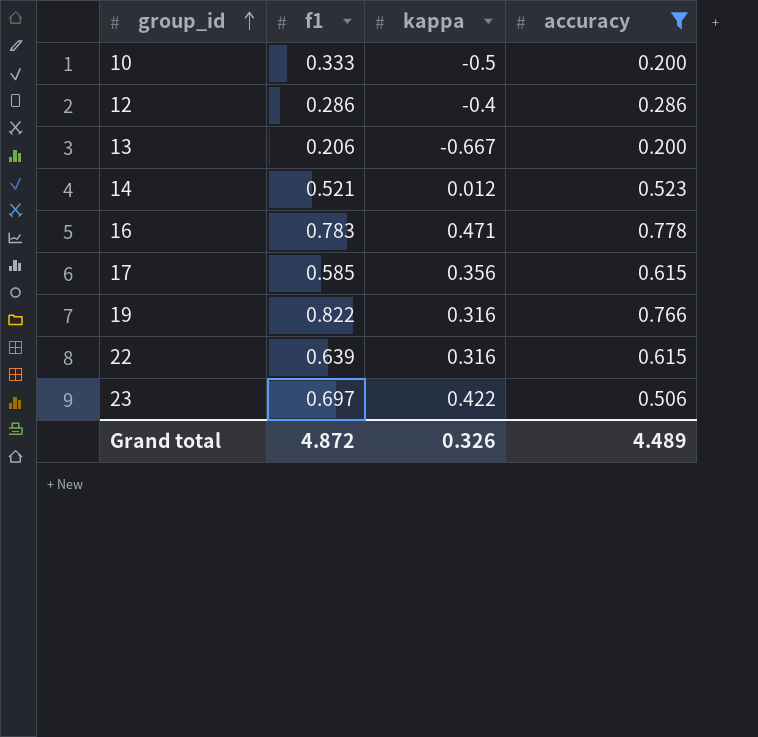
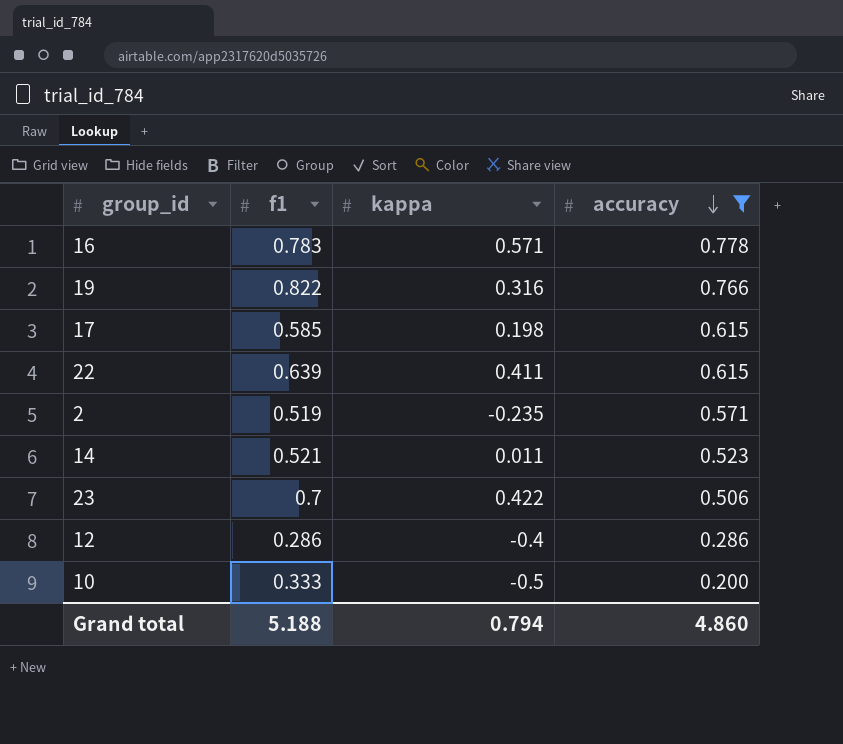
row order: group_id ascending -> accuracy descending
row 13: 0.206 | -0.667 | 0.200 -> none
16 | kappa: 0.471 -> 0.571
17 | kappa: 0.356 -> 0.198
22 | kappa: 0.316 -> 0.411
row 2: none -> 0.519 | -0.235 | 0.571
14 | kappa: 0.012 -> 0.011
23 | f1: 0.697 -> 0.7
Grand total | f1: 4.872 -> 5.188
Grand total | kappa: 0.326 -> 0.794
Grand total | accuracy: 4.489 -> 4.860

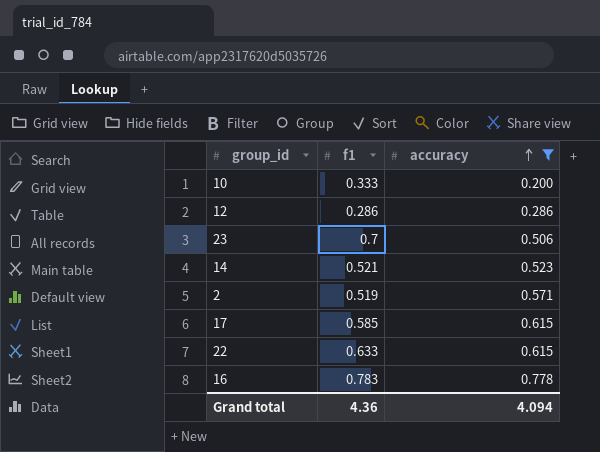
row order: accuracy descending -> accuracy ascending
column kappa | position: 3 -> none
row 19: 0.822 | 0.316 | 0.766 -> none
22 | f1: 0.639 -> 0.633
Grand total | f1: 5.188 -> 4.36
Grand total | accuracy: 4.860 -> 4.094

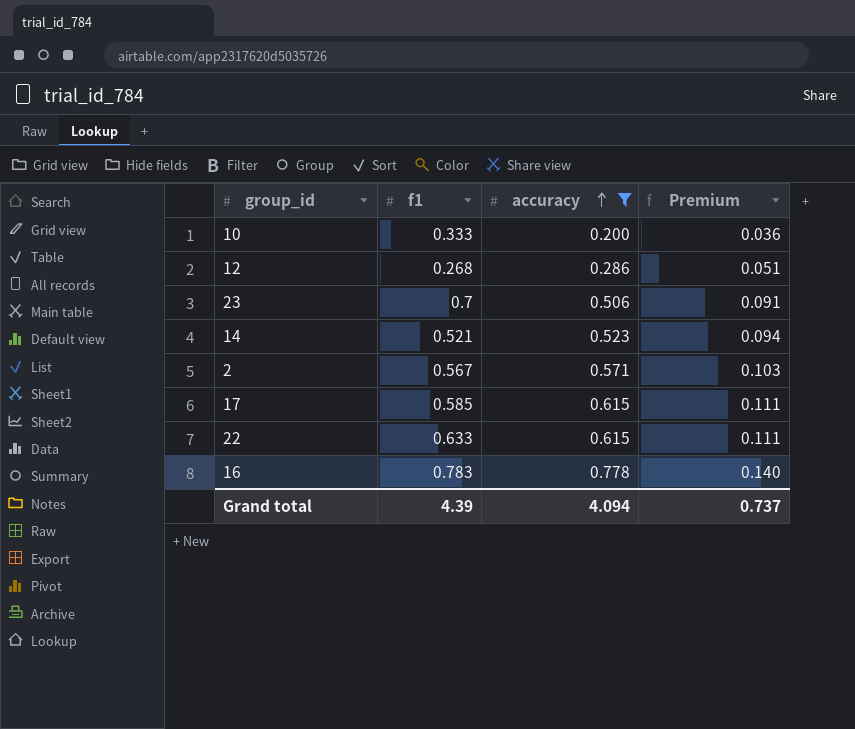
column Premium | formula: none -> [accuracy] * 0.18
12 | f1: 0.286 -> 0.268
2 | f1: 0.519 -> 0.567
Grand total | f1: 4.36 -> 4.39

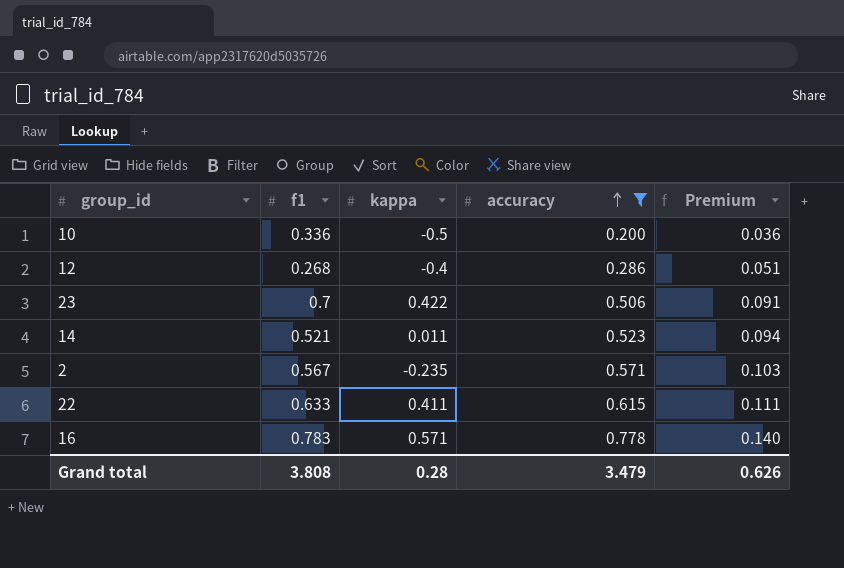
column kappa | position: none -> 3
row 17: 0.585 | 0.615 | 0.111 -> none
10 | f1: 0.333 -> 0.336
Grand total | f1: 4.39 -> 3.808
Grand total | accuracy: 4.094 -> 3.479
Grand total | Premium: 0.737 -> 0.626

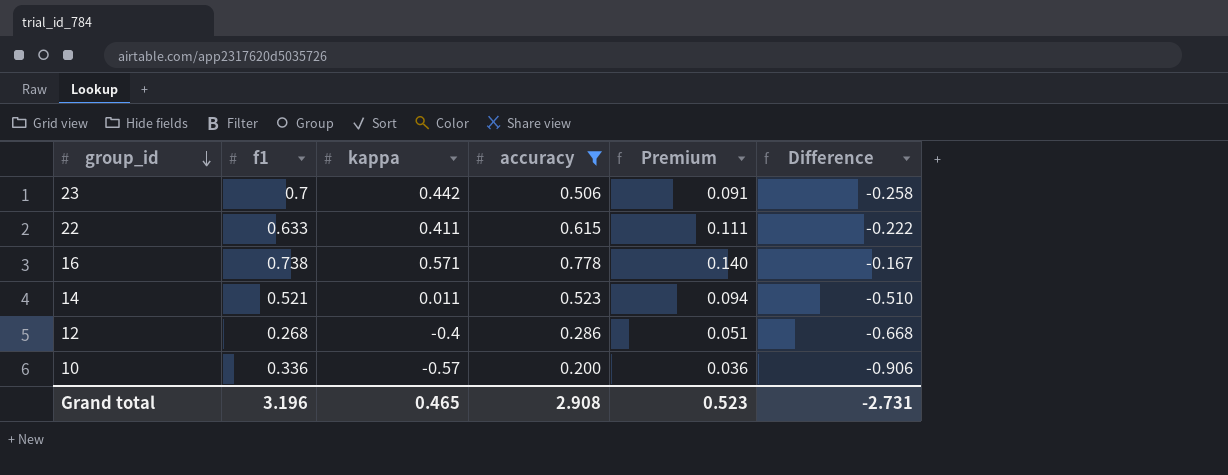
row order: accuracy ascending -> group_id descending
column Difference | formula: none -> [kappa] - [f1]
row 2: 0.567 | -0.235 | 0.571 | 0.103 -> none
23 | kappa: 0.422 -> 0.442
16 | f1: 0.783 -> 0.738
10 | kappa: -0.5 -> -0.57
Grand total | f1: 3.808 -> 3.196
Grand total | kappa: 0.28 -> 0.465
Grand total | accuracy: 3.479 -> 2.908
Grand total | Premium: 0.626 -> 0.523

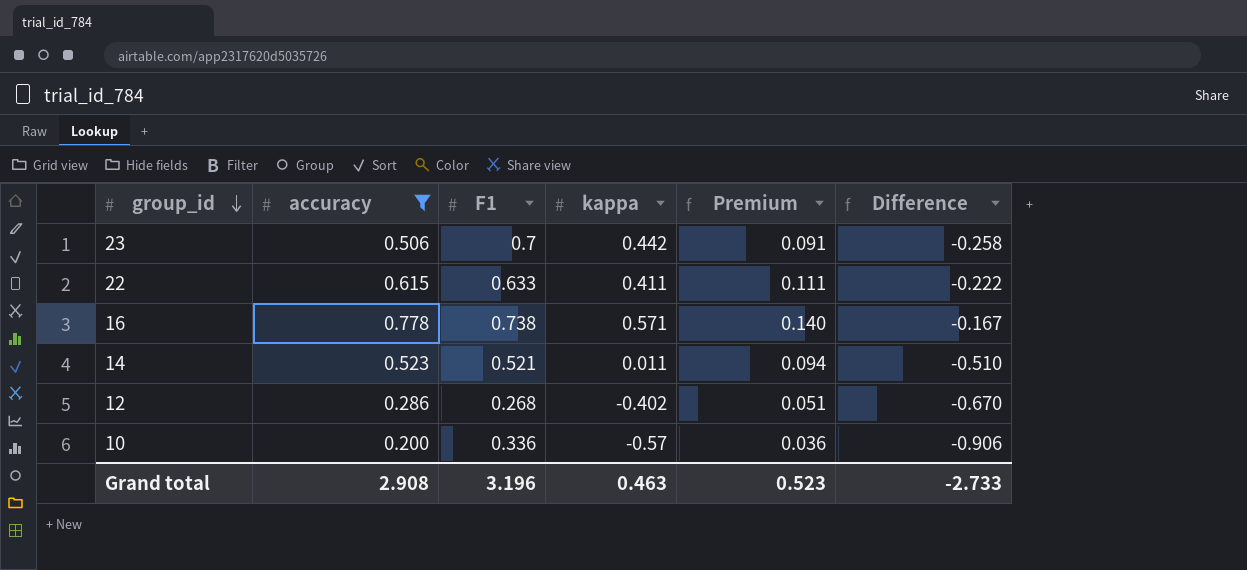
column accuracy | position: 4 -> 2
column name: f1 -> F1
12 | kappa: -0.4 -> -0.402
12 | Difference: -0.668 -> -0.670
Grand total | kappa: 0.465 -> 0.463
Grand total | Difference: -2.731 -> -2.733

